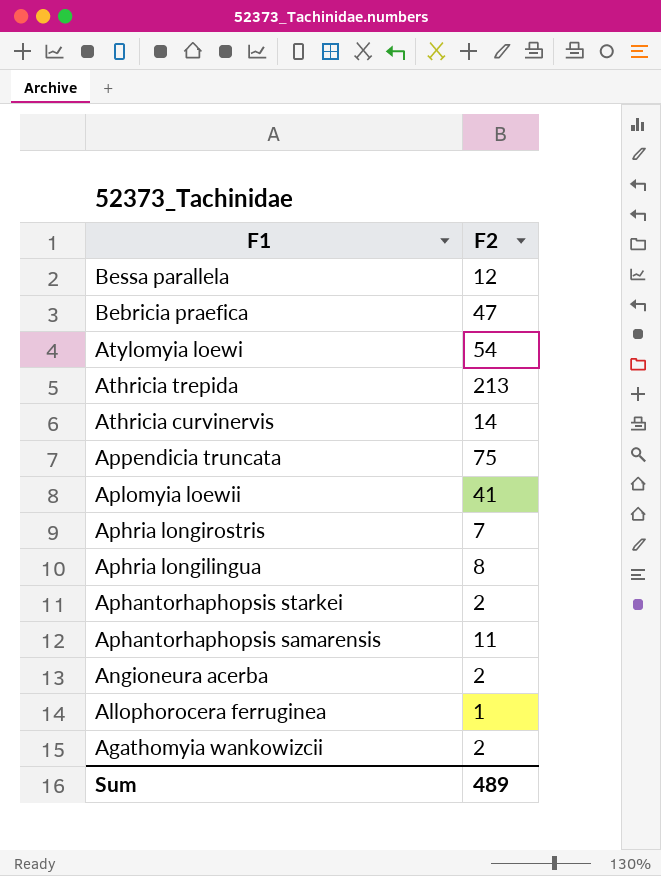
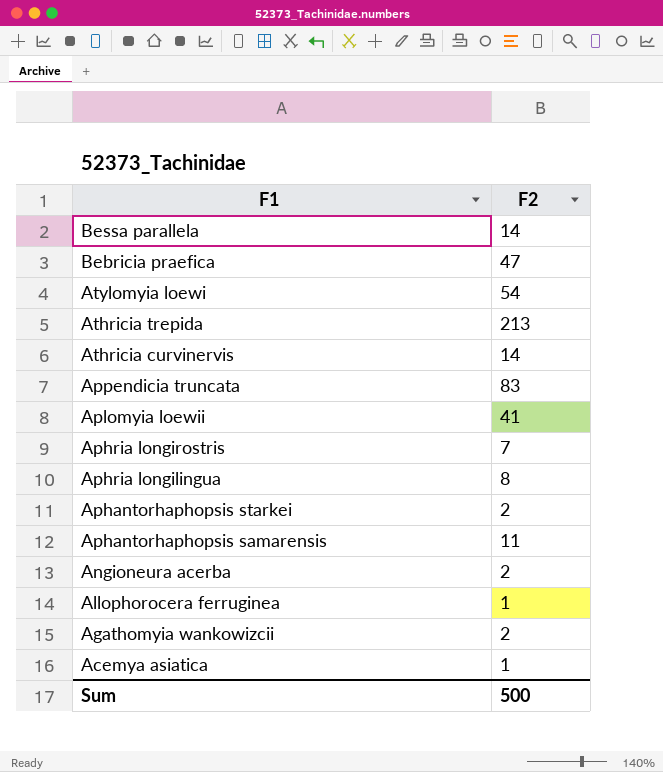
Bessa parallela | F2: 12 -> 14
Appendicia truncata | F2: 75 -> 83
row Acemya asiatica: none -> 1
Sum | F2: 489 -> 500

